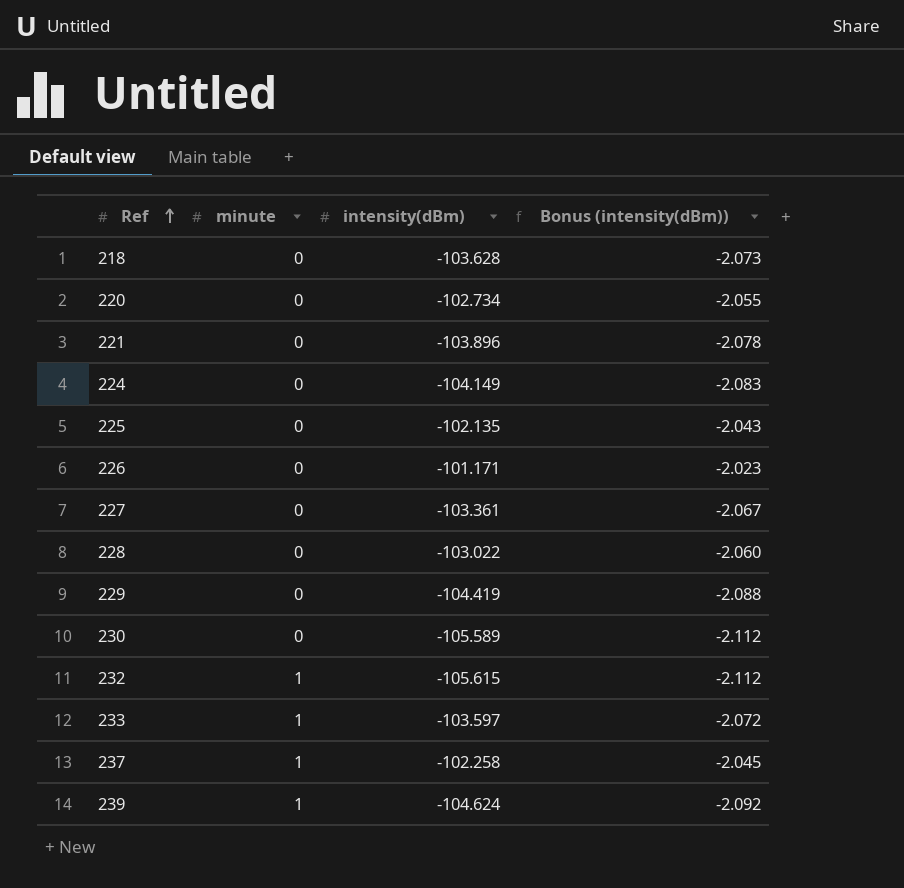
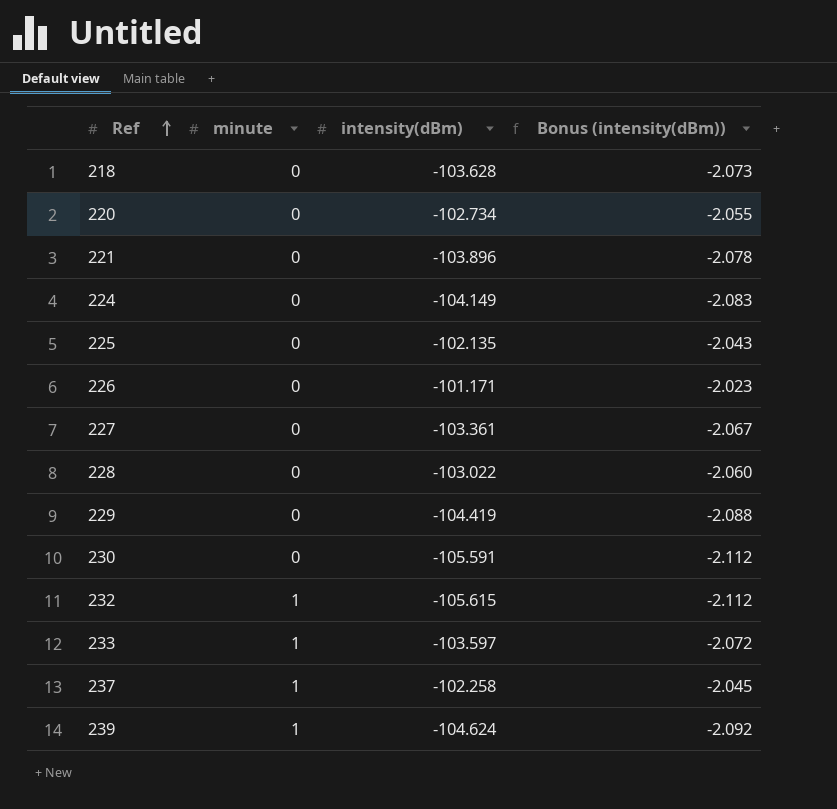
230 | intensity(dBm): -105.589 -> -105.591

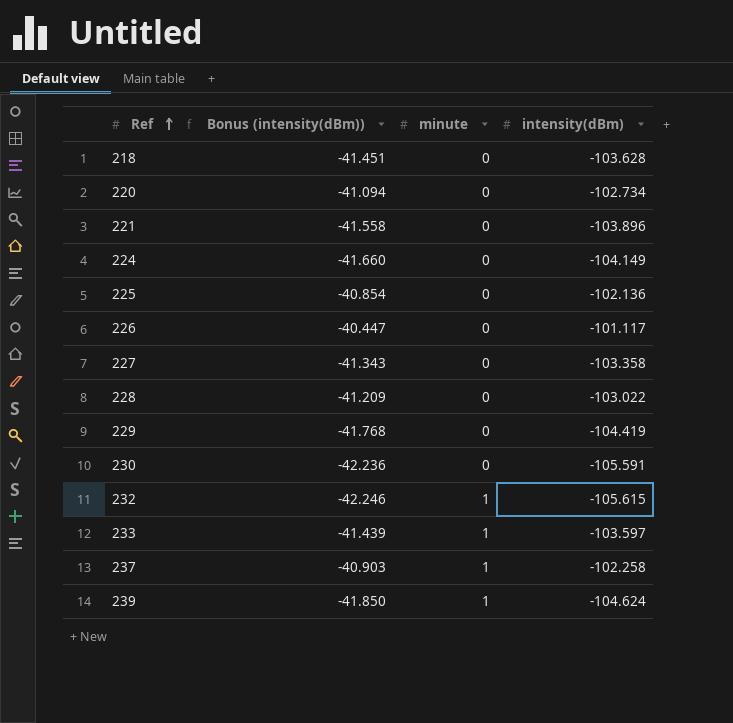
column Bonus (intensity(dBm)) | formula: [intensity(dBm)] * 0.02 -> [intensity(dBm)] * 0.4
column Bonus (intensity(dBm)) | position: 4 -> 2
225 | intensity(dBm): -102.135 -> -102.136
226 | intensity(dBm): -101.171 -> -101.117
227 | intensity(dBm): -103.361 -> -103.358

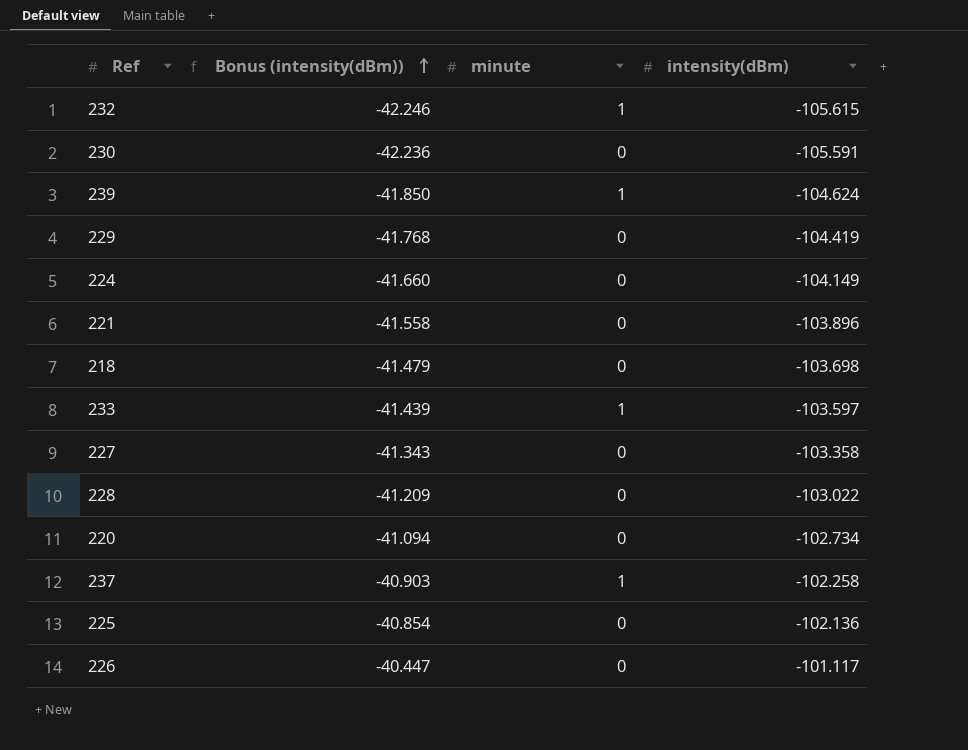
row order: Ref ascending -> Bonus (intensity(dBm)) ascending
218 | Bonus (intensity(dBm)): -41.451 -> -41.479
218 | intensity(dBm): -103.628 -> -103.698

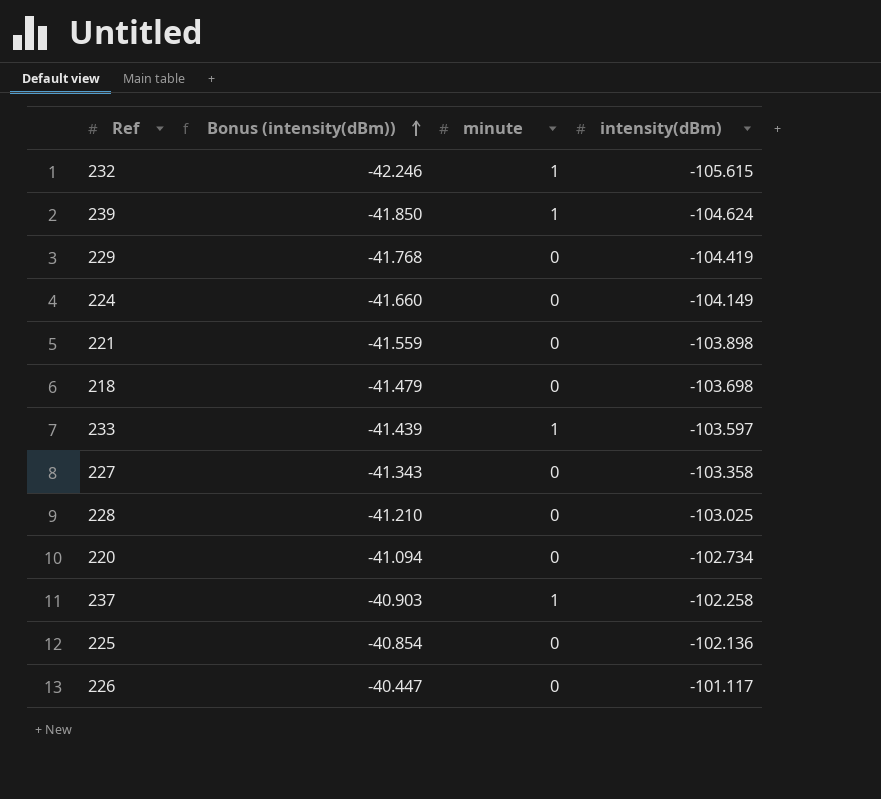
row 230: -42.236 | 0 | -105.591 -> none
221 | Bonus (intensity(dBm)): -41.558 -> -41.559
221 | intensity(dBm): -103.896 -> -103.898
228 | Bonus (intensity(dBm)): -41.209 -> -41.210
228 | intensity(dBm): -103.022 -> -103.025

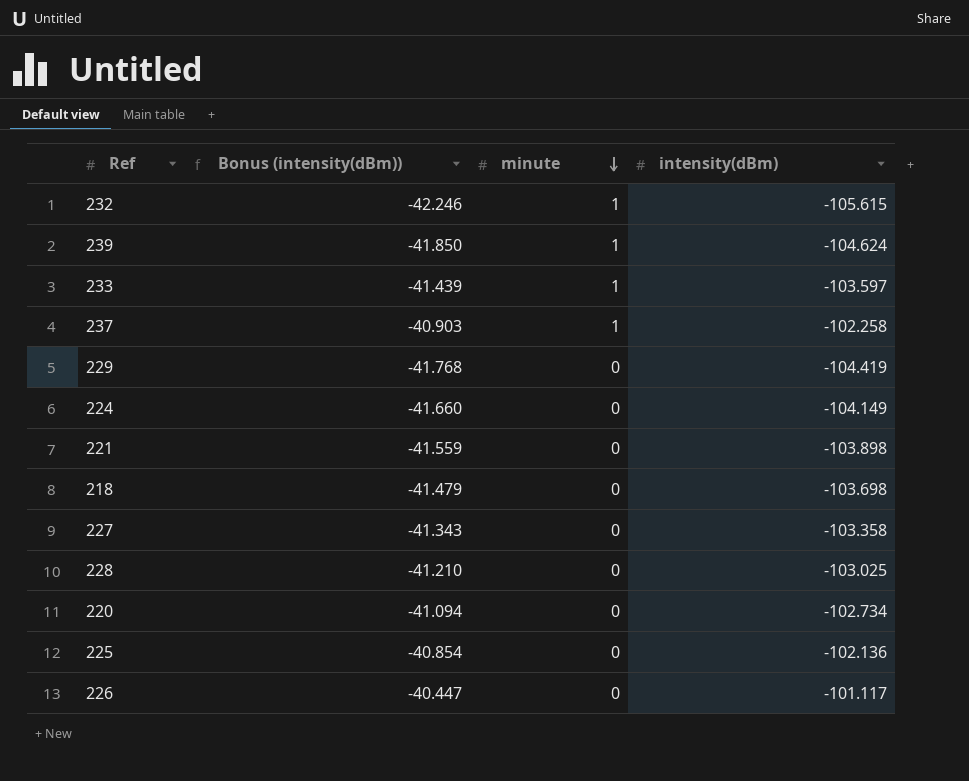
row order: Bonus (intensity(dBm)) ascending -> minute descending

